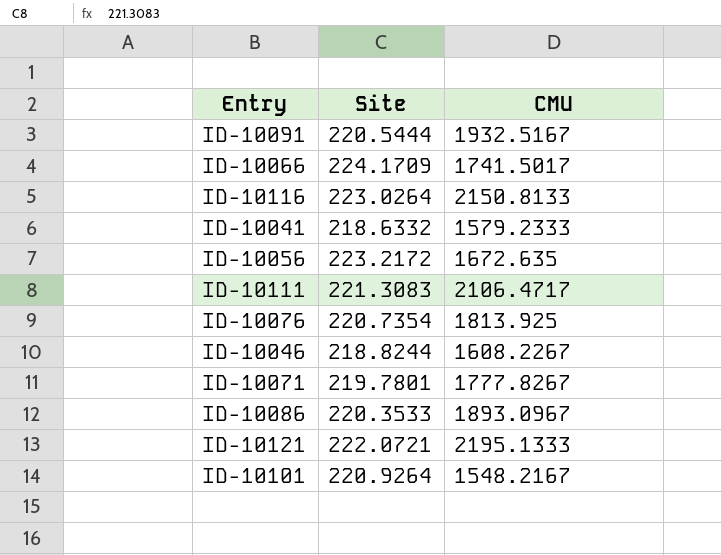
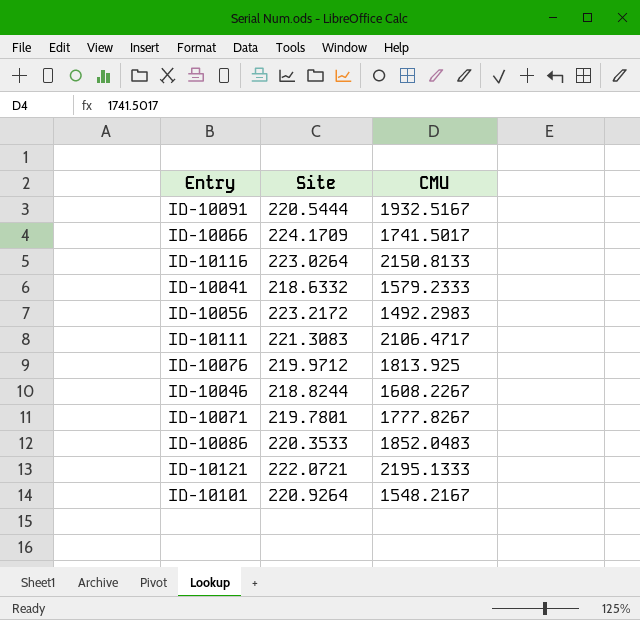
ID-10056 | CMU: 1672.635 -> 1492.2983
ID-10076 | Site: 220.7354 -> 219.9712
ID-10086 | CMU: 1893.0967 -> 1852.0483

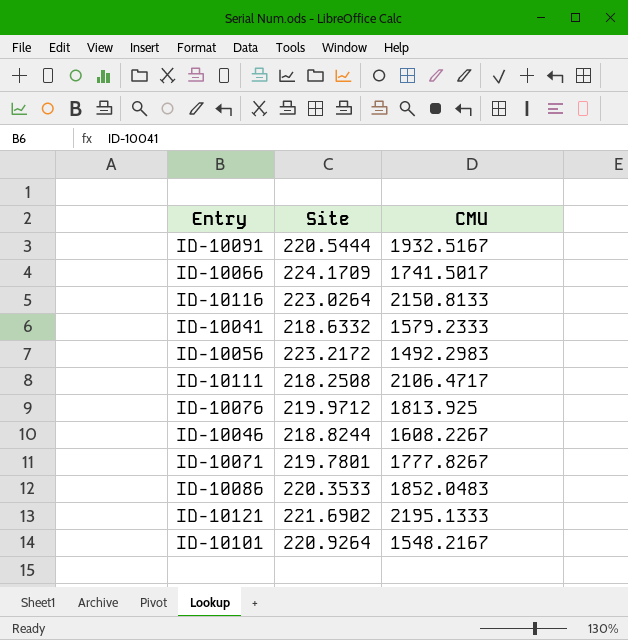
ID-10111 | Site: 221.3083 -> 218.2508
ID-10121 | Site: 222.0721 -> 221.6902

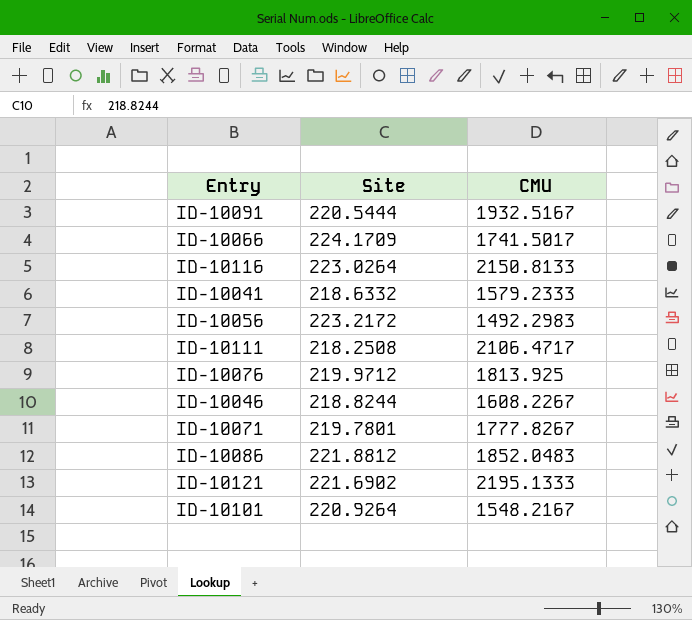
ID-10086 | Site: 220.3533 -> 221.8812

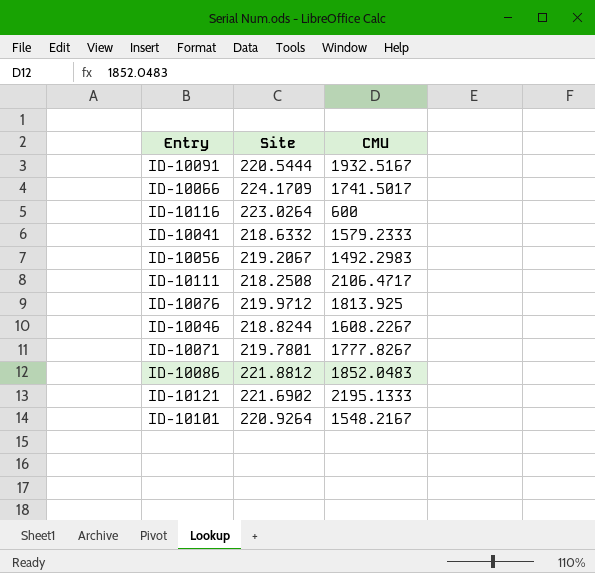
ID-10116 | CMU: 2150.8133 -> 600
ID-10056 | Site: 223.2172 -> 219.2067

